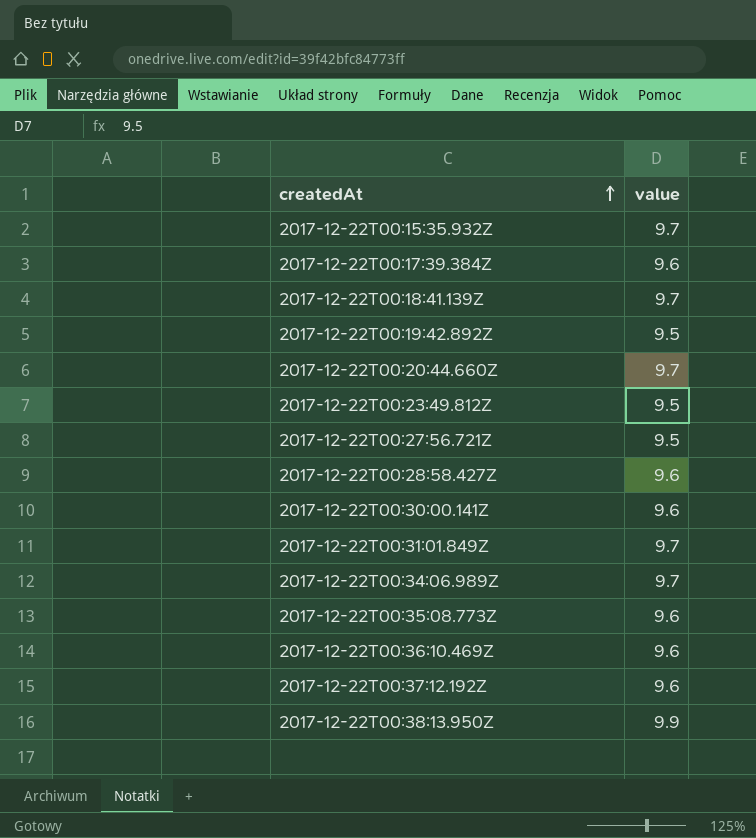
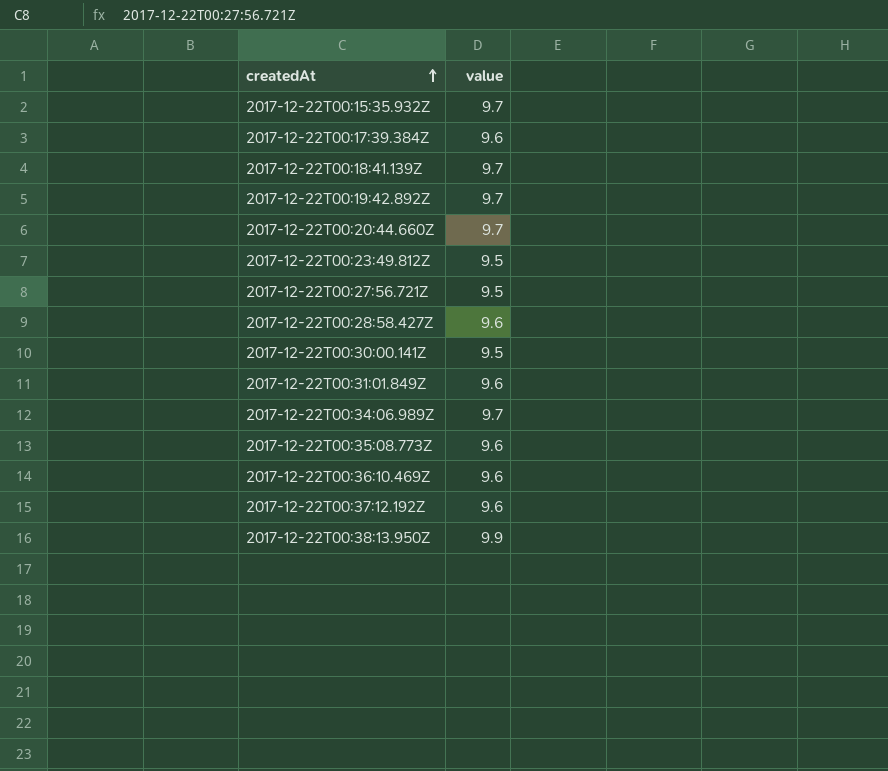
2017-12-22T00:19:42.892Z | value: 9.5 -> 9.7
2017-12-22T00:30:00.141Z | value: 9.6 -> 9.5
2017-12-22T00:31:01.849Z | value: 9.7 -> 9.6

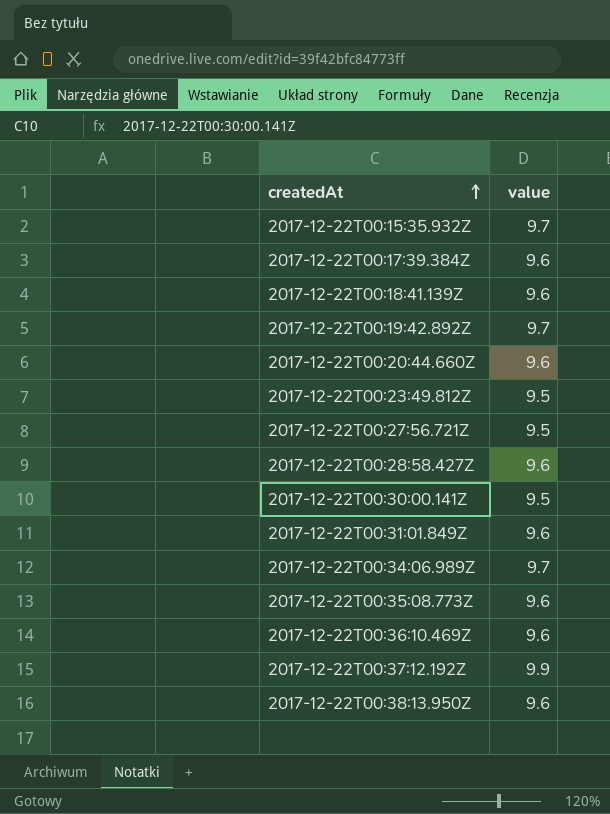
2017-12-22T00:18:41.139Z | value: 9.7 -> 9.6
2017-12-22T00:20:44.660Z | value: 9.7 -> 9.6
2017-12-22T00:37:12.192Z | value: 9.6 -> 9.9
2017-12-22T00:38:13.950Z | value: 9.9 -> 9.6

